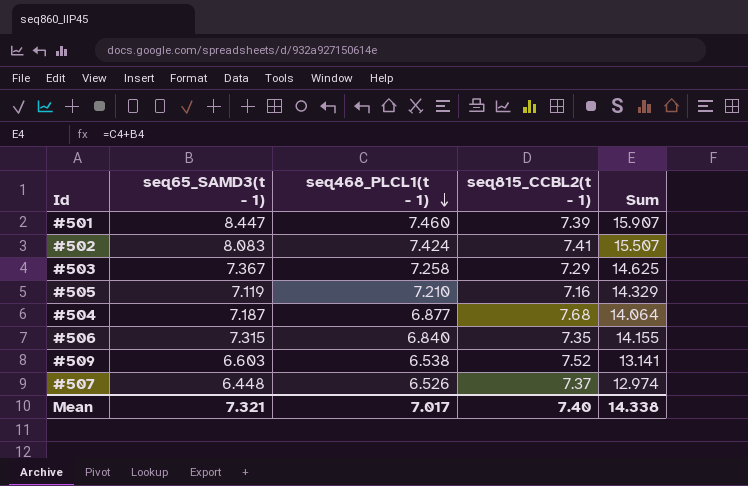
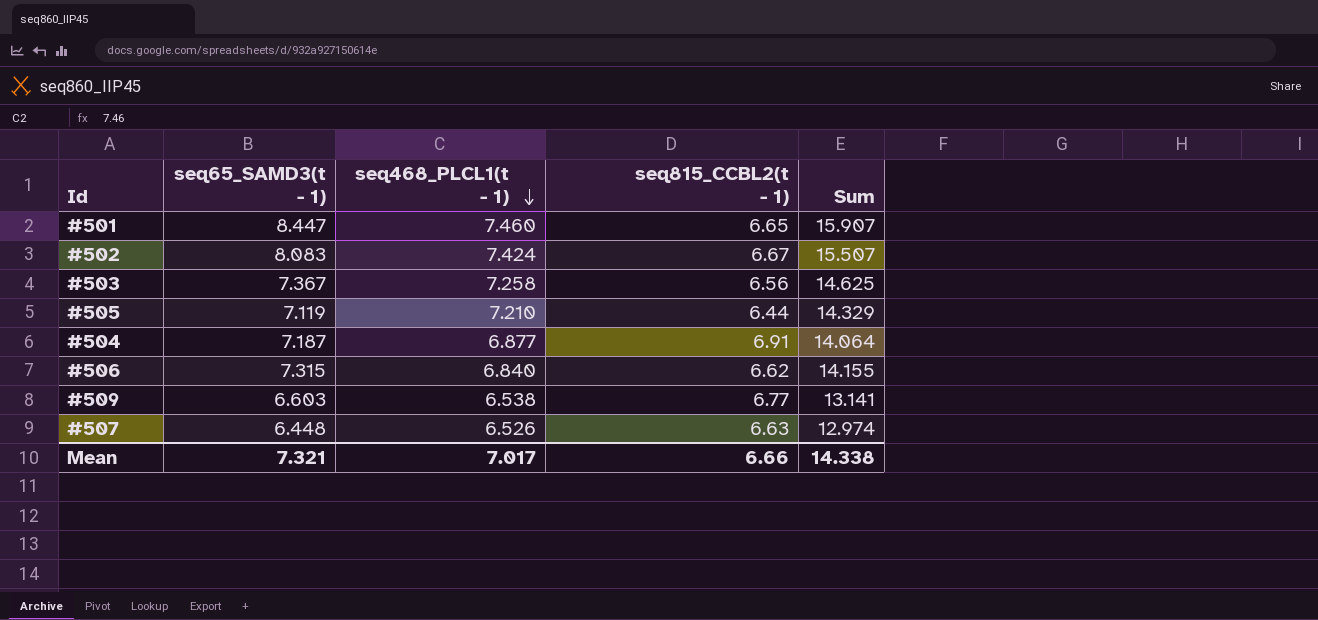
#501 | seq815_CCBL2(t - 1): 7.39 -> 6.65
#502 | seq815_CCBL2(t - 1): 7.41 -> 6.67
#503 | seq815_CCBL2(t - 1): 7.29 -> 6.56
#505 | seq815_CCBL2(t - 1): 7.16 -> 6.44
#504 | seq815_CCBL2(t - 1): 7.68 -> 6.91
#506 | seq815_CCBL2(t - 1): 7.35 -> 6.62
#509 | seq815_CCBL2(t - 1): 7.52 -> 6.77
#507 | seq815_CCBL2(t - 1): 7.37 -> 6.63
Mean | seq815_CCBL2(t - 1): 7.40 -> 6.66

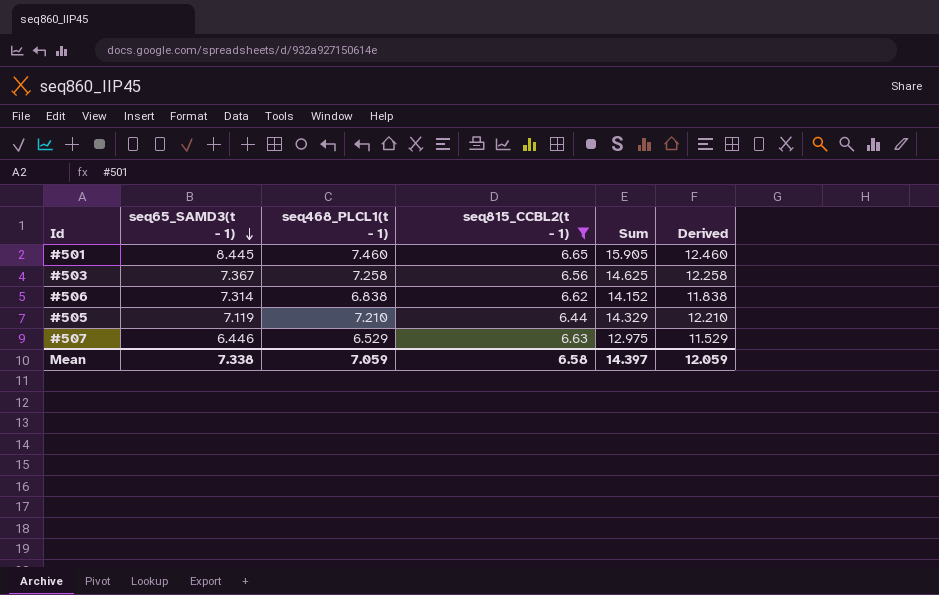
filter: none -> seq815_CCBL2(t - 1) <= 6.65
row order: seq468_PLCL1(t - 1) descending -> seq65_SAMD3(t - 1) descending
column Derived | formula: none -> [seq468_PLCL1(t - 1)] + 5
#501 | seq65_SAMD3(t - 1): 8.447 -> 8.445
#501 | Sum: 15.907 -> 15.905
#506 | seq65_SAMD3(t - 1): 7.315 -> 7.314
#506 | seq468_PLCL1(t - 1): 6.840 -> 6.838
#506 | Sum: 14.155 -> 14.152
#507 | seq65_SAMD3(t - 1): 6.448 -> 6.446
#507 | seq468_PLCL1(t - 1): 6.526 -> 6.529
#507 | Sum: 12.974 -> 12.975
Mean | seq65_SAMD3(t - 1): 7.321 -> 7.338
Mean | seq468_PLCL1(t - 1): 7.017 -> 7.059
Mean | seq815_CCBL2(t - 1): 6.66 -> 6.58
Mean | Sum: 14.338 -> 14.397

